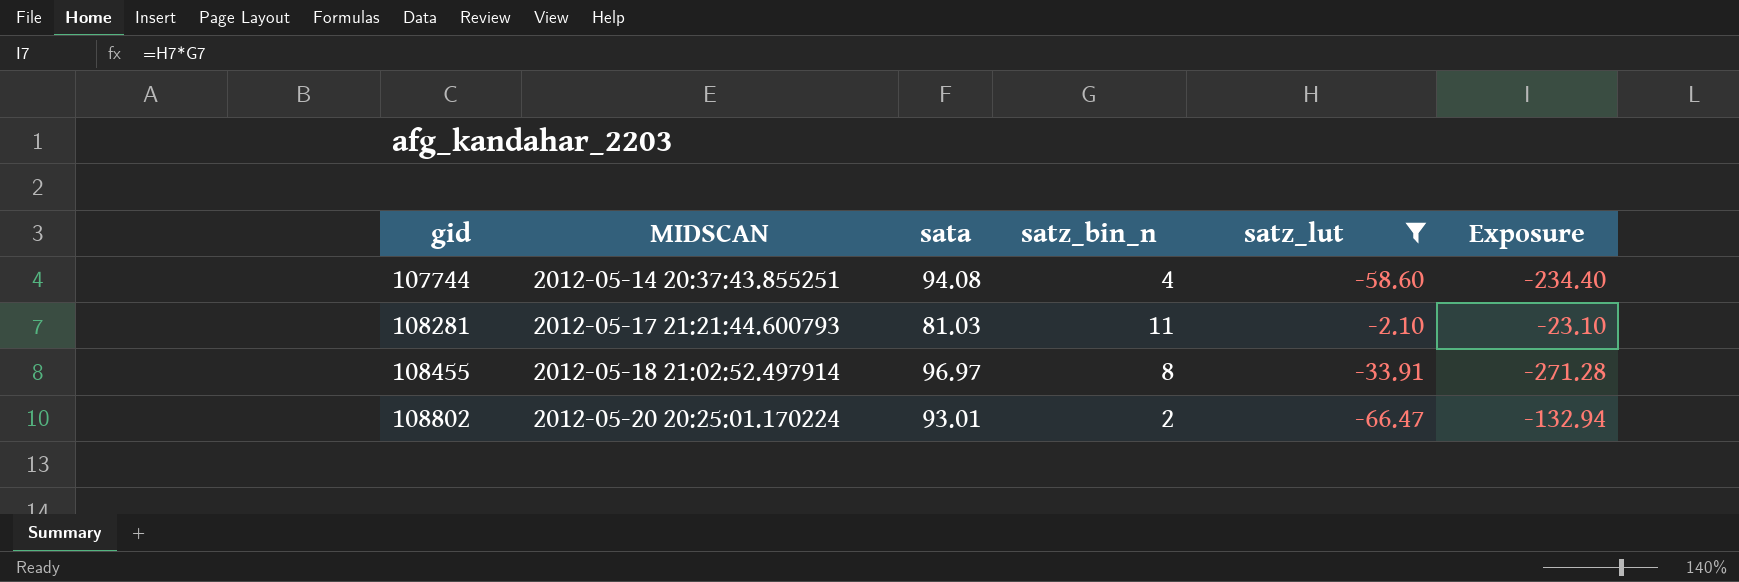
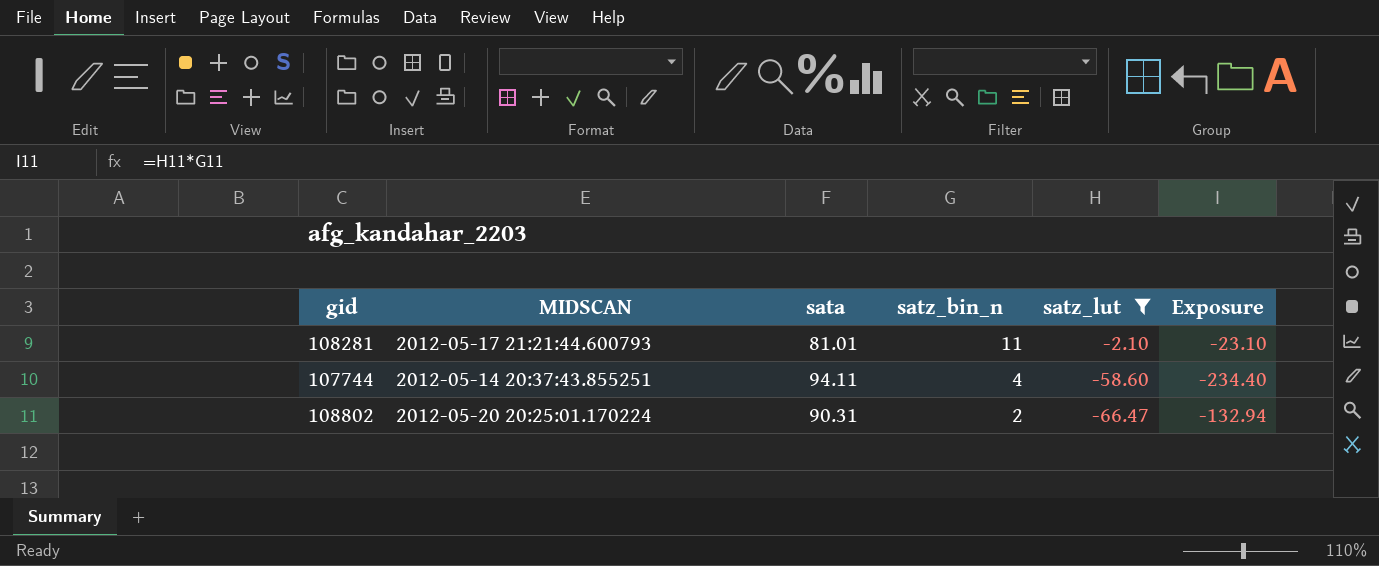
row order: gid ascending -> satz_bin_n descending
row 108455: 2012-05-18 21:02:52.497914 | 96.97 | 8 | -33.91 | -271.28 -> none
108281 | sata: 81.03 -> 81.01
107744 | sata: 94.08 -> 94.11
108802 | sata: 93.01 -> 90.31

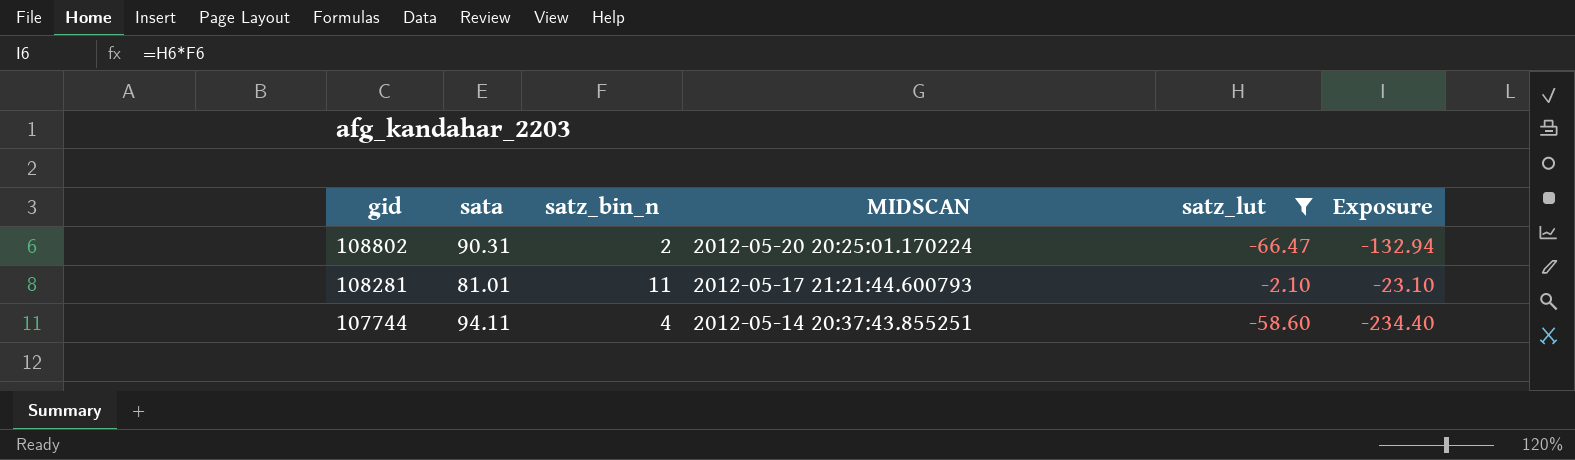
row order: satz_bin_n descending -> gid descending
column MIDSCAN | position: 2 -> 4

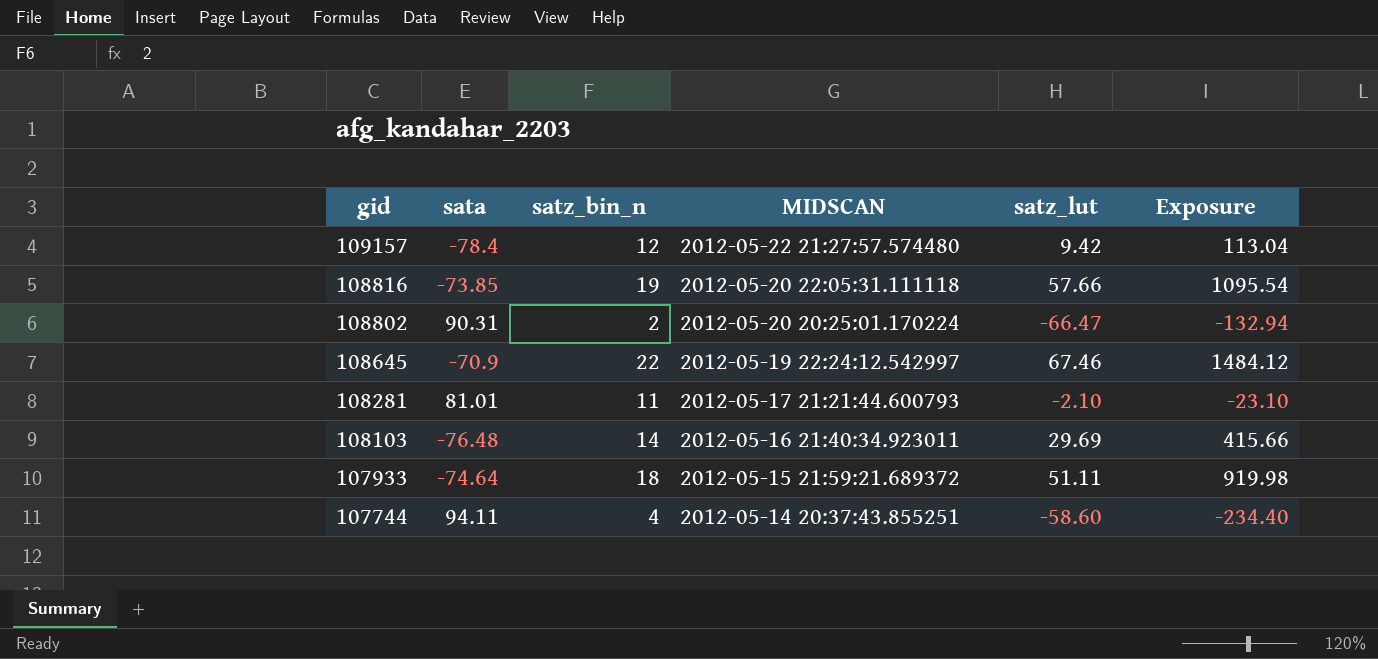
filter: satz_lut <= -2.10 -> none

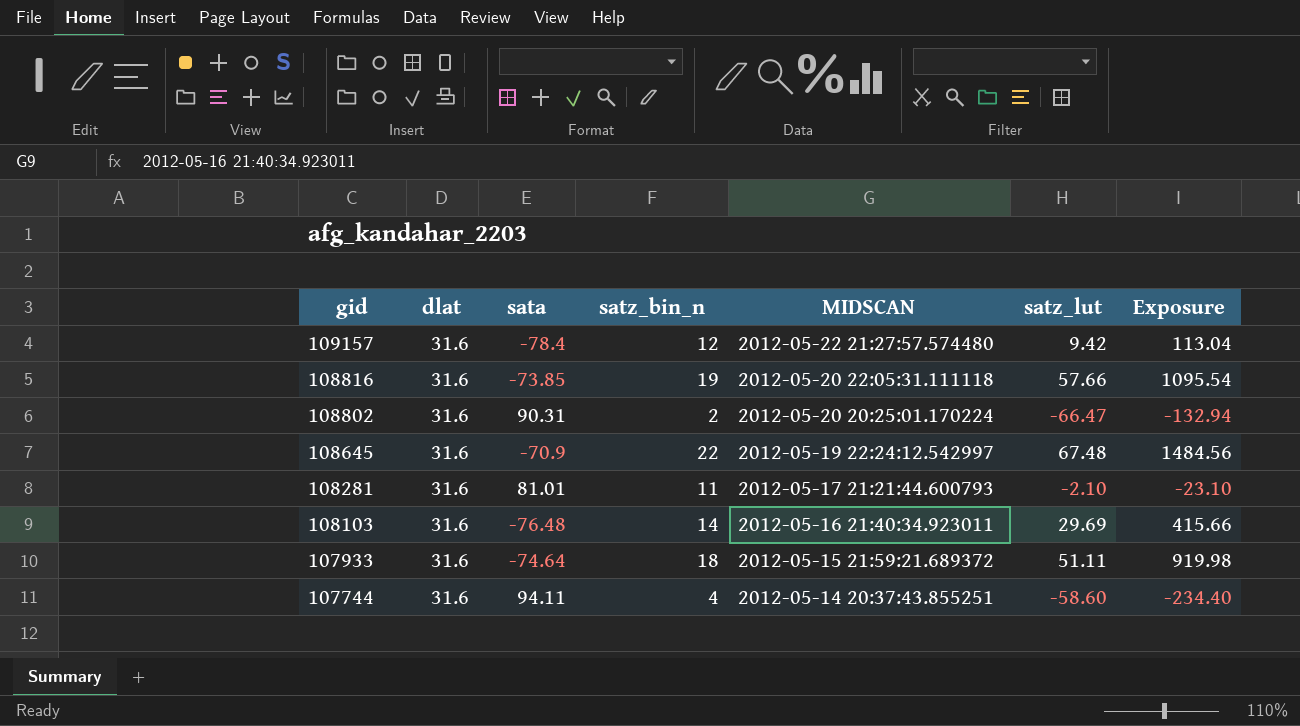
column dlat | position: none -> 2
108645 | satz_lut: 67.46 -> 67.48
108645 | Exposure: 1484.12 -> 1484.56

